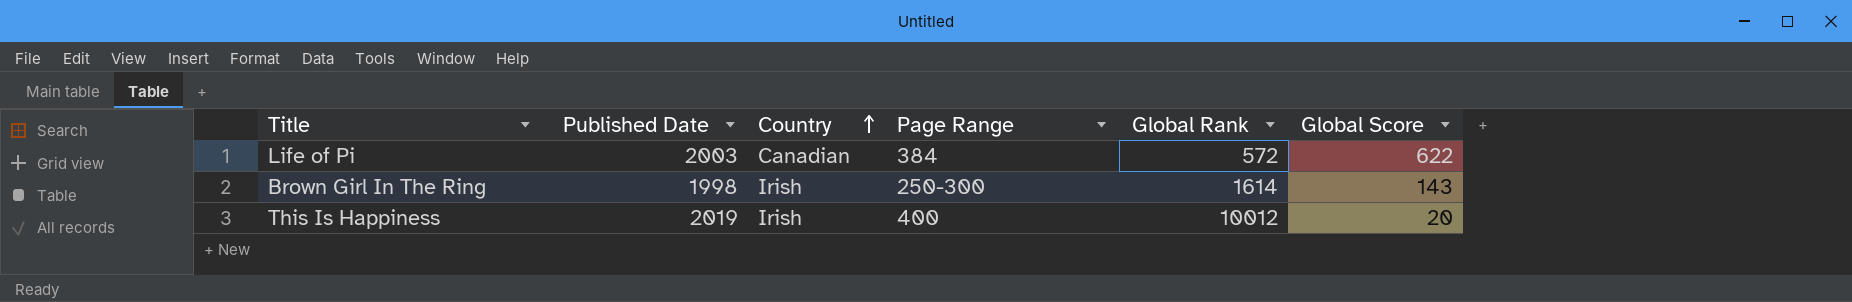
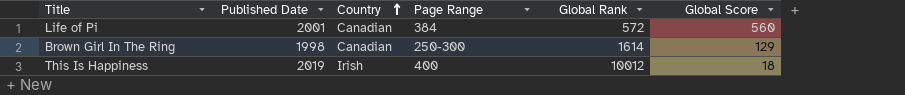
Life of Pi | Published Date: 2003 -> 2001
Life of Pi | Global Score: 622 -> 560
Brown Girl In The Ring | Country: Irish -> Canadian
Brown Girl In The Ring | Global Score: 143 -> 129
This Is Happiness | Global Score: 20 -> 18

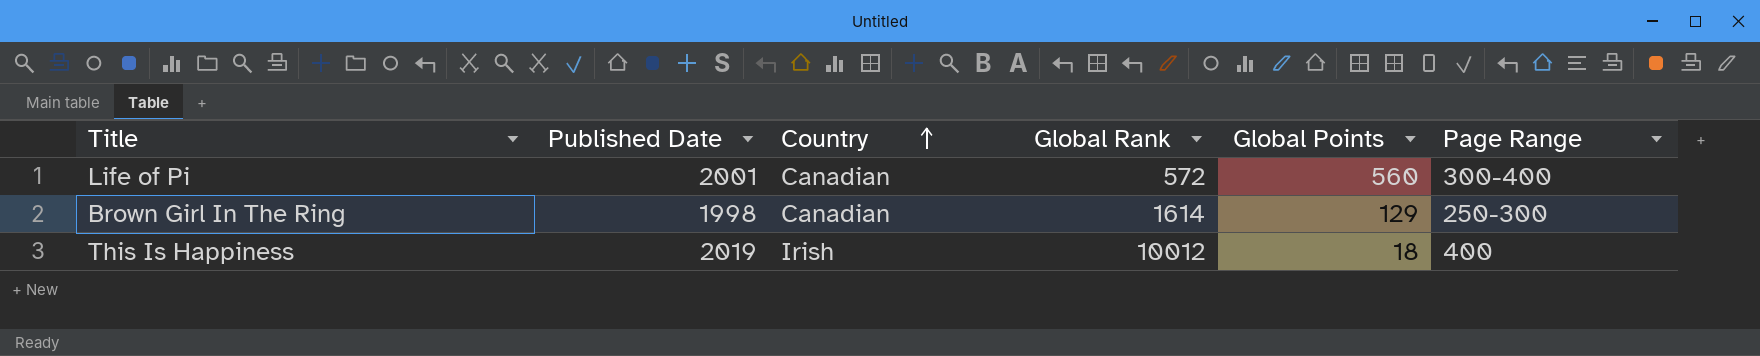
column name: Global Score -> Global Points
column Page Range | position: 4 -> 6
Life of Pi | Page Range: 384 -> 300-400

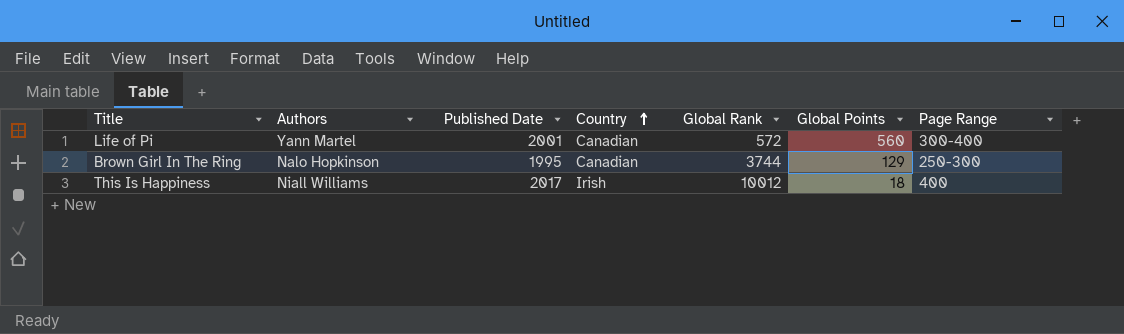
column Authors | position: none -> 2
Brown Girl In The Ring | Published Date: 1998 -> 1995
Brown Girl In The Ring | Global Rank: 1614 -> 3744
This Is Happiness | Published Date: 2019 -> 2017

